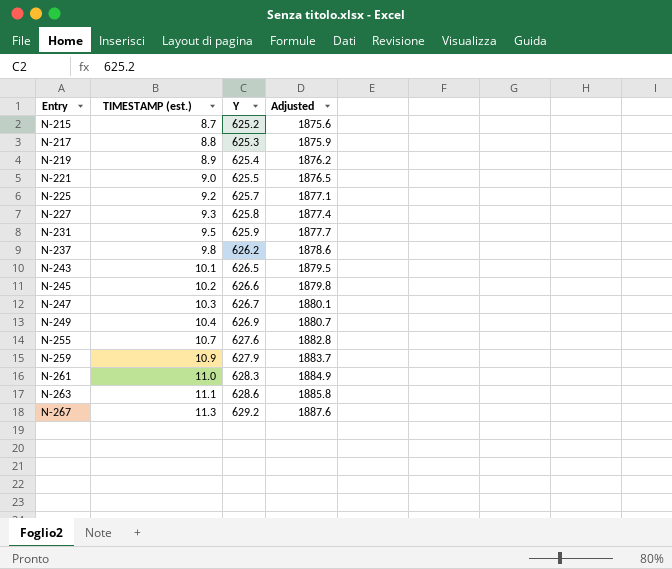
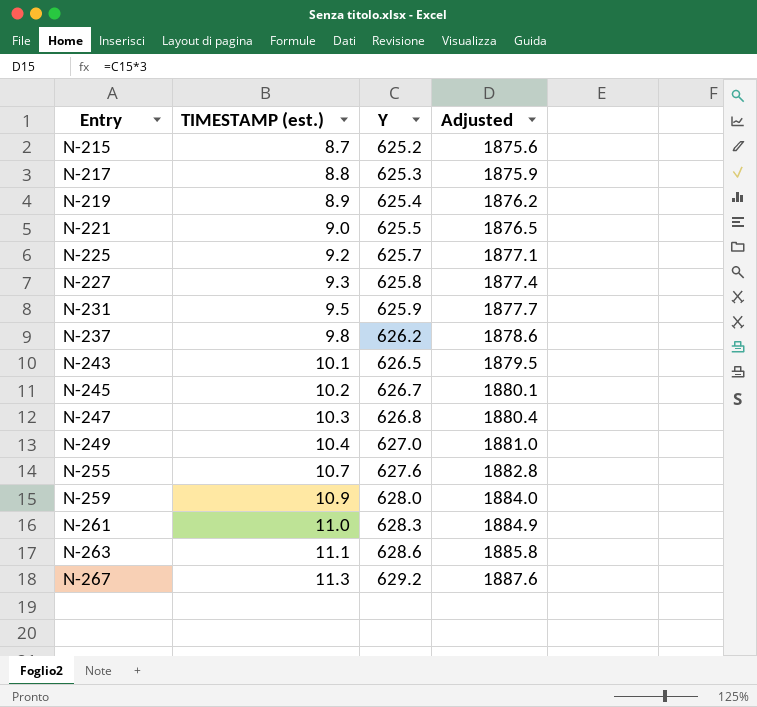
N-245 | Y: 626.6 -> 626.7
N-245 | Adjusted: 1879.8 -> 1880.1
N-247 | Y: 626.7 -> 626.8
N-247 | Adjusted: 1880.1 -> 1880.4
N-249 | Y: 626.9 -> 627.0
N-249 | Adjusted: 1880.7 -> 1881.0
N-259 | Y: 627.9 -> 628.0
N-259 | Adjusted: 1883.7 -> 1884.0

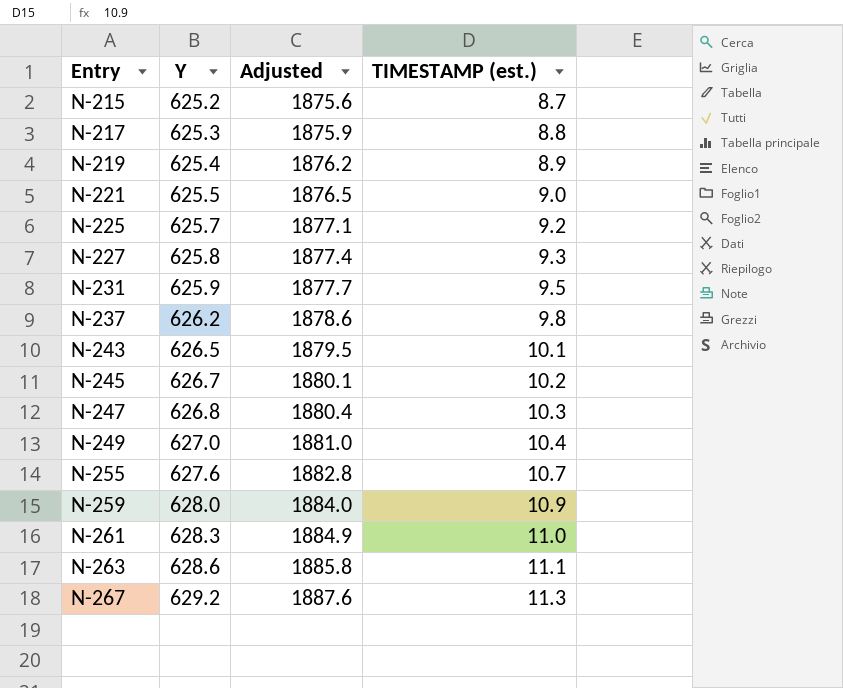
column TIMESTAMP (est.) | position: 2 -> 4

